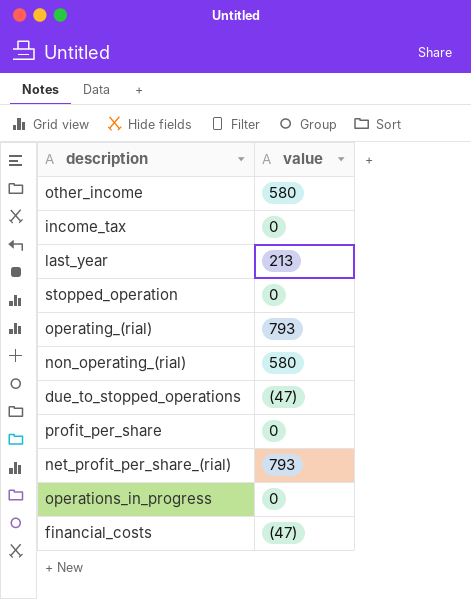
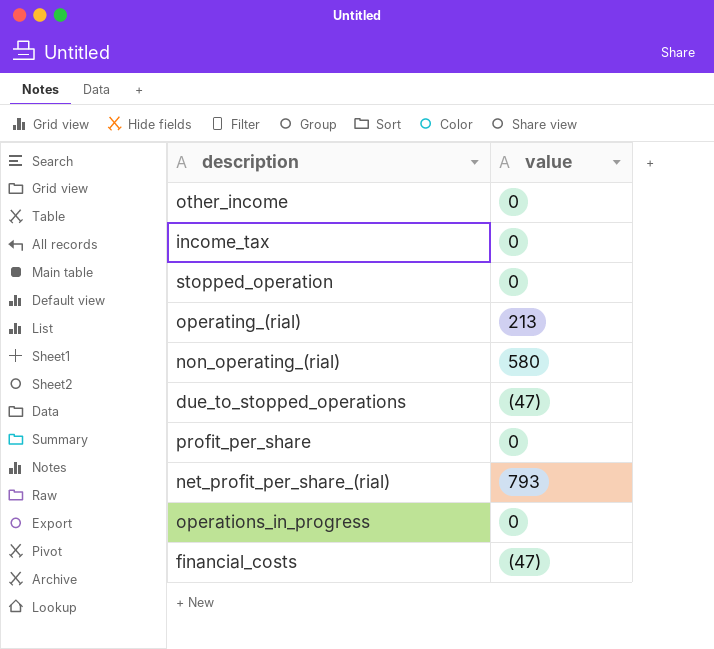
row last_year: 213 -> none
other_income | value: 580 -> 0
operating_(rial) | value: 793 -> 213

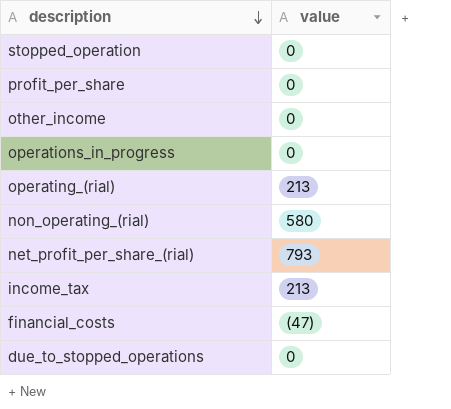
row order: none -> description descending
income_tax | value: 0 -> 213
due_to_stopped_operations | value: (47) -> 0

